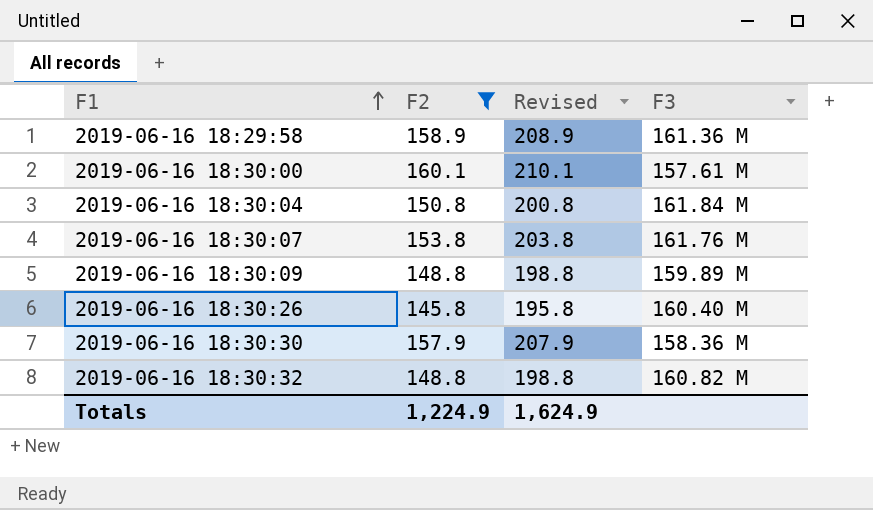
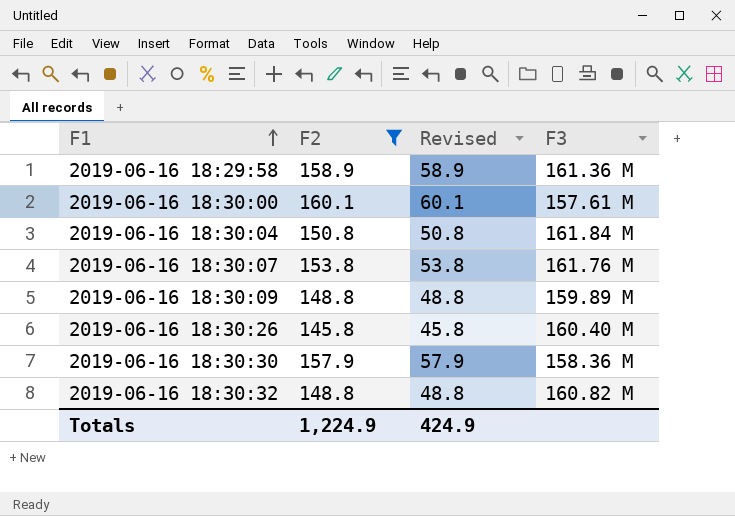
column Revised | formula: [F2] + 50 -> [F2] - 100
Totals | Revised: 1,624.9 -> 424.9

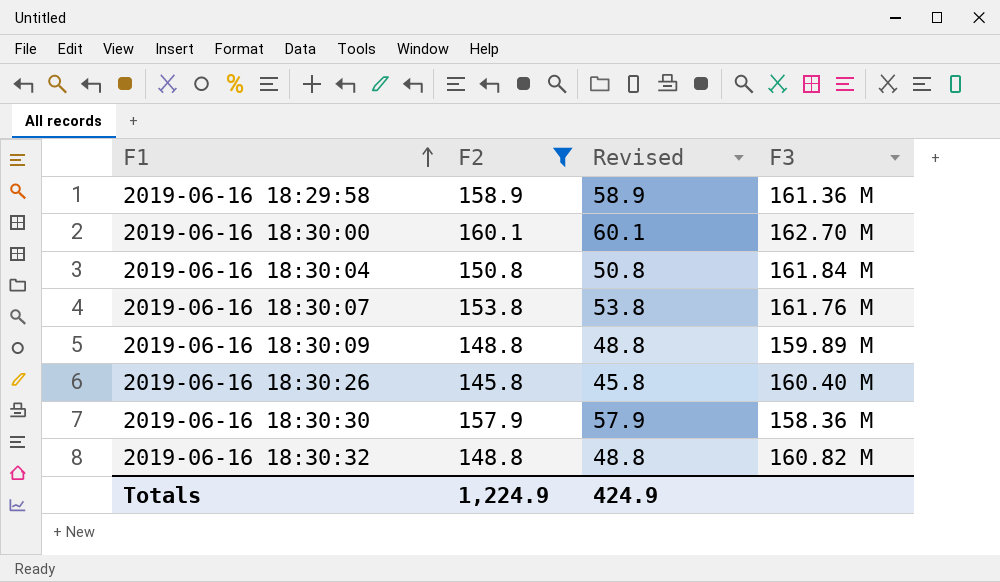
2019-06-16 18:30:00 | F3: 157.61 M -> 162.70 M

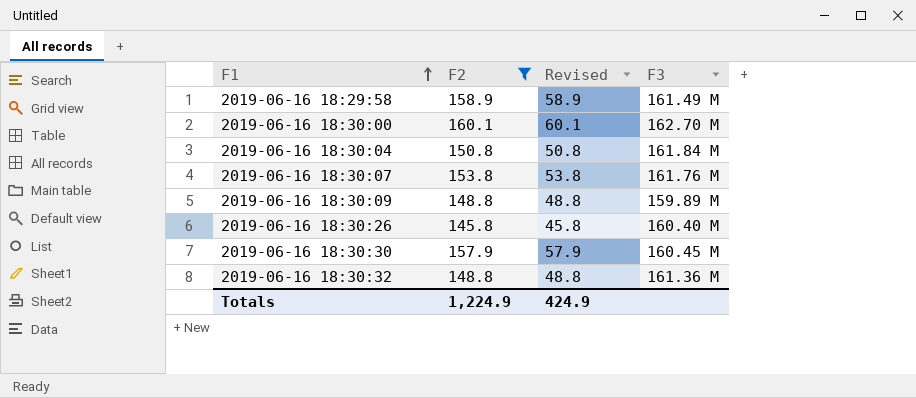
2019-06-16 18:29:58 | F3: 161.36 M -> 161.49 M
2019-06-16 18:30:30 | F3: 158.36 M -> 160.45 M
2019-06-16 18:30:32 | F3: 160.82 M -> 161.36 M

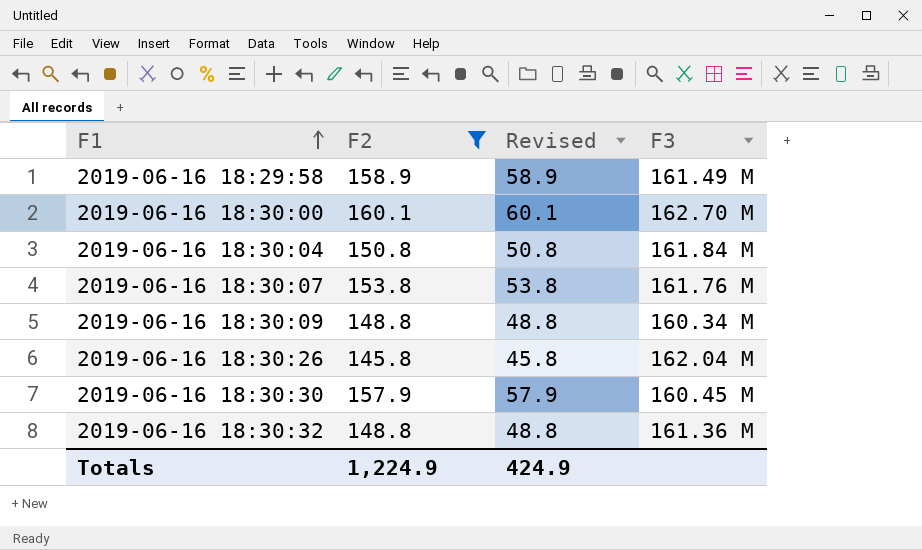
2019-06-16 18:30:09 | F3: 159.89 M -> 160.34 M
2019-06-16 18:30:26 | F3: 160.40 M -> 162.04 M

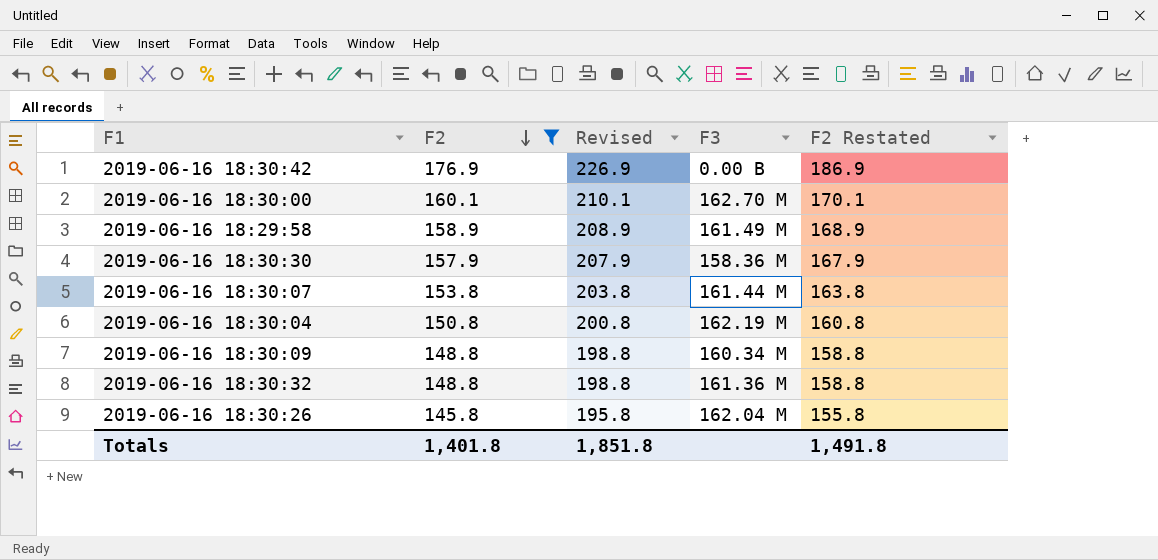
row order: F1 ascending -> F2 descending
column Revised | formula: [F2] - 100 -> [F2] + 50
column F2 Restated | formula: none -> [F2] + 10
row 2019-06-16 18:30:42: none -> 176.9 | 226.9 | 0.00 B | 186.9
2019-06-16 18:30:30 | F3: 160.45 M -> 158.36 M
2019-06-16 18:30:07 | F3: 161.76 M -> 161.44 M
2019-06-16 18:30:04 | F3: 161.84 M -> 162.19 M
Totals | F2: 1,224.9 -> 1,401.8
Totals | Revised: 424.9 -> 1,851.8

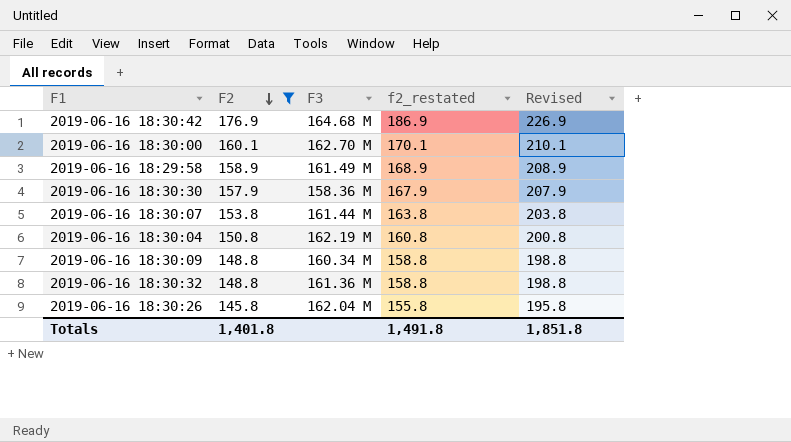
column name: F2 Restated -> f2_restated
column Revised | position: 3 -> 5
2019-06-16 18:30:42 | F3: 0.00 B -> 164.68 M

